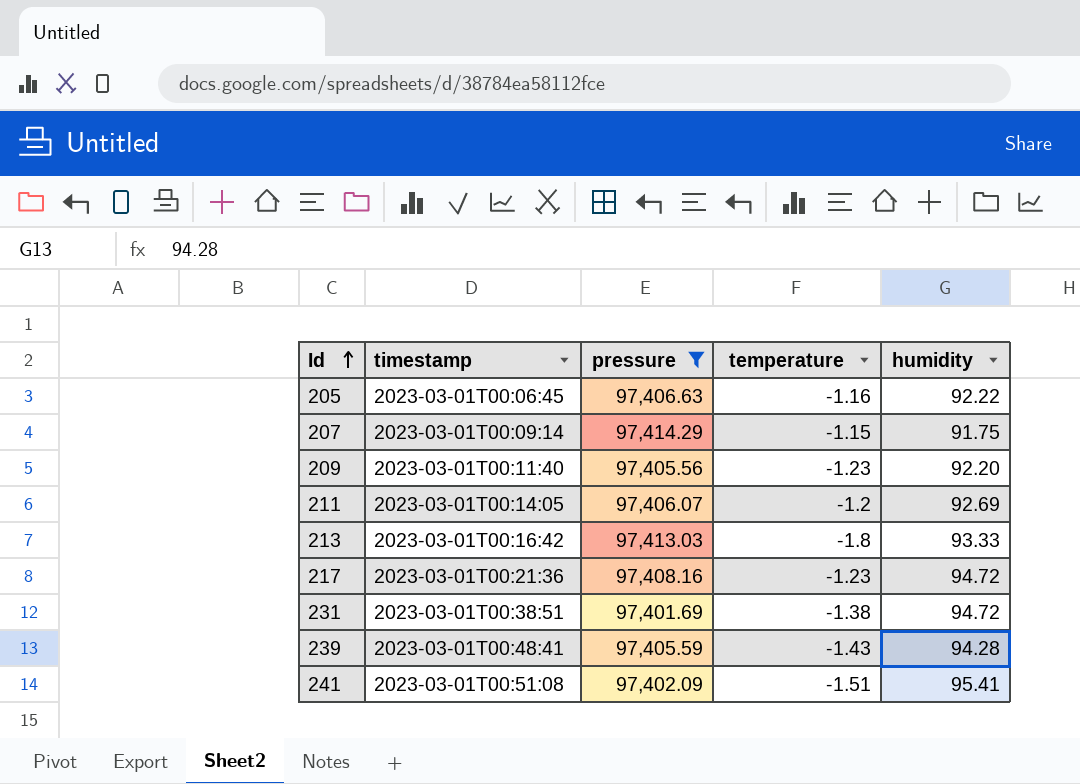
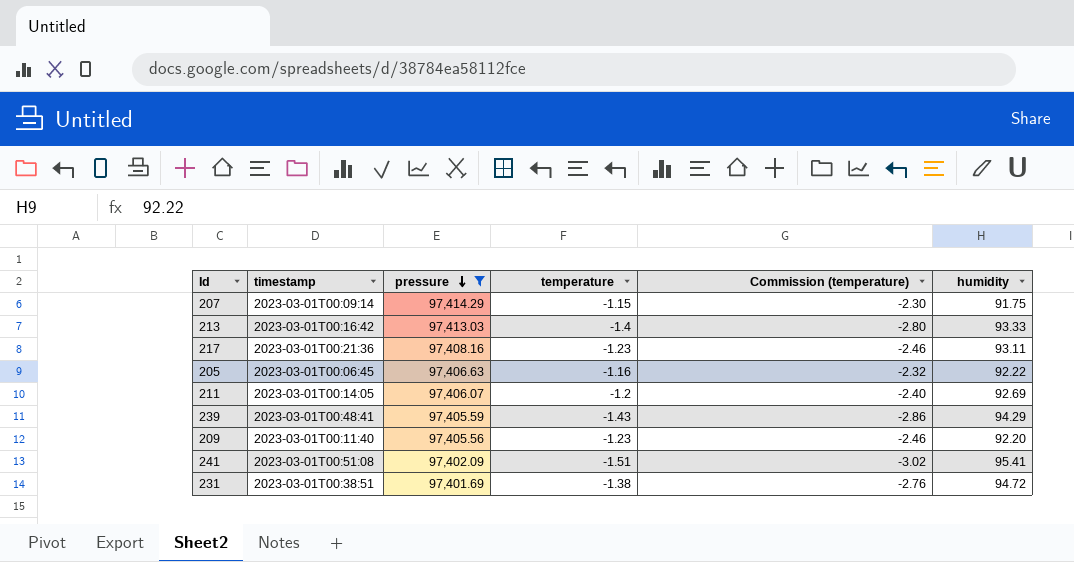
row order: Id ascending -> pressure descending
column Commission (temperature) | formula: none -> [temperature] * 2
213 | temperature: -1.8 -> -1.4
217 | humidity: 94.72 -> 93.11
239 | humidity: 94.28 -> 94.29

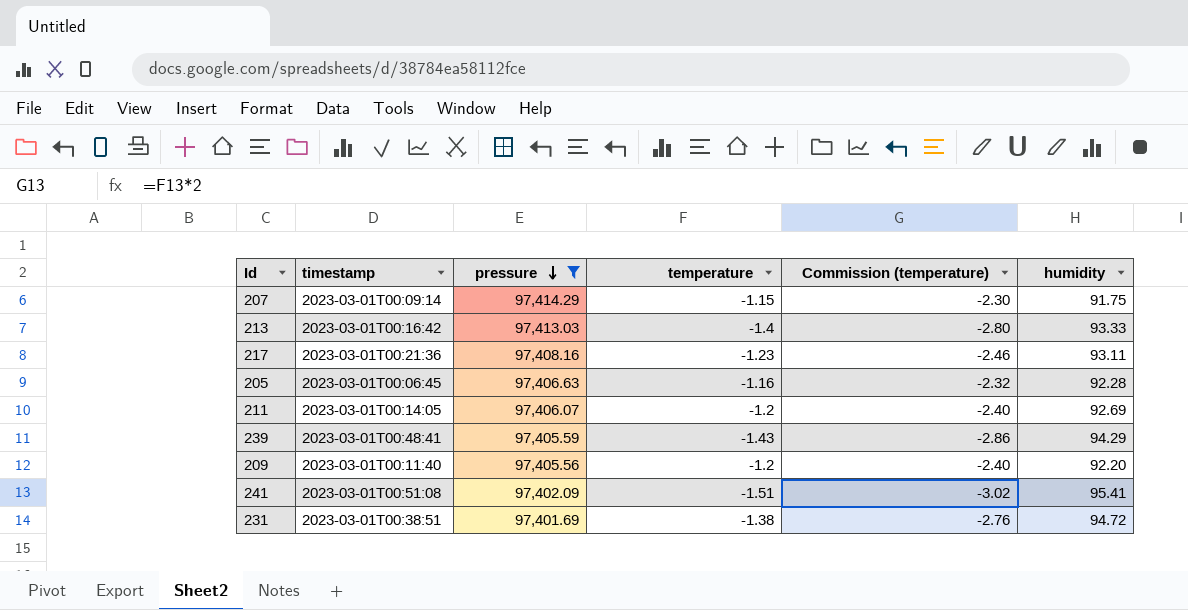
205 | humidity: 92.22 -> 92.28
209 | temperature: -1.23 -> -1.2
209 | Commission (temperature): -2.46 -> -2.40

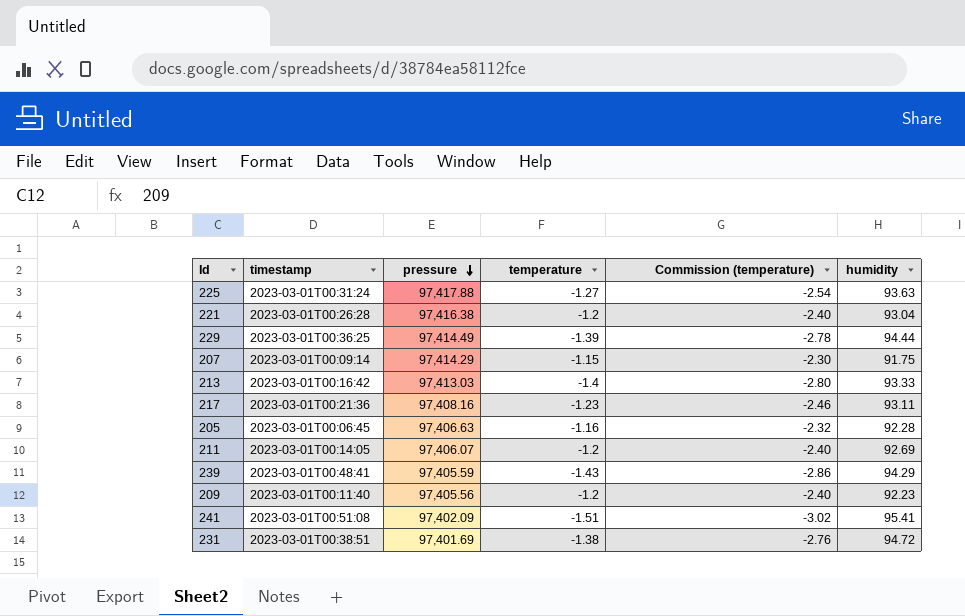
filter: pressure <= 97,414.29 -> none
209 | humidity: 92.20 -> 92.23

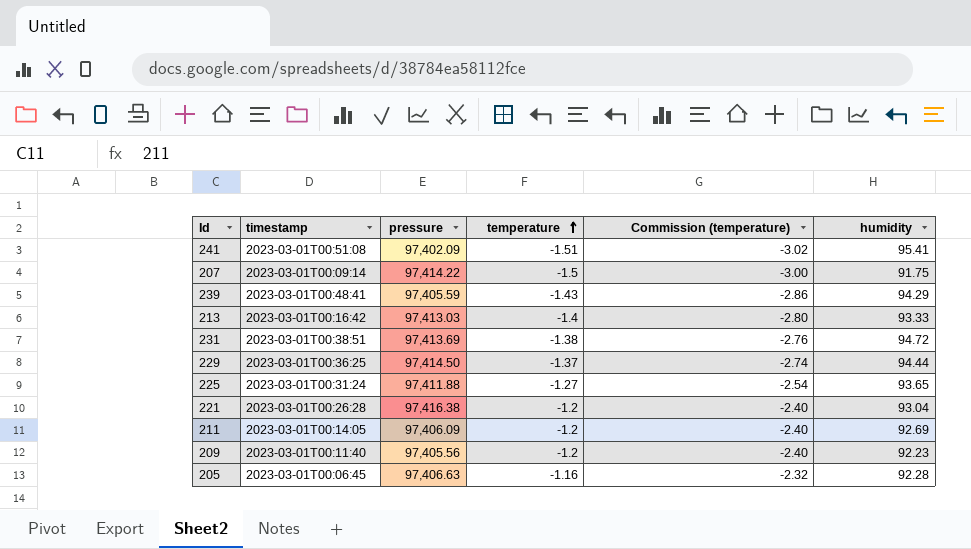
row order: pressure descending -> temperature ascending
row 217: 2023-03-01T00:21:36 | 97,408.16 | -1.23 | -2.46 | 93.11 -> none
207 | pressure: 97,414.29 -> 97,414.22
207 | temperature: -1.15 -> -1.5
207 | Commission (temperature): -2.30 -> -3.00
231 | pressure: 97,401.69 -> 97,413.69
229 | pressure: 97,414.49 -> 97,414.50
229 | temperature: -1.39 -> -1.37
229 | Commission (temperature): -2.78 -> -2.74
225 | pressure: 97,417.88 -> 97,411.88
225 | humidity: 93.63 -> 93.65
211 | pressure: 97,406.07 -> 97,406.09

